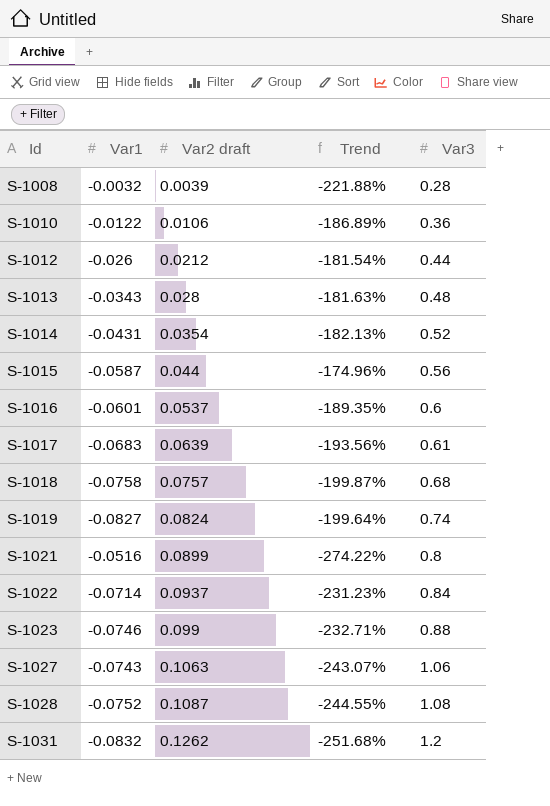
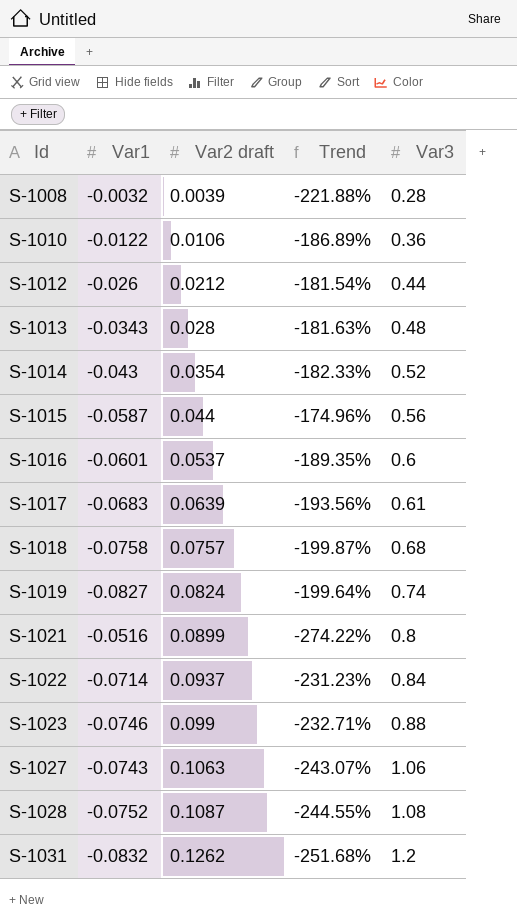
S-1014 | Var1: -0.0431 -> -0.043
S-1014 | Trend: -182.13% -> -182.33%

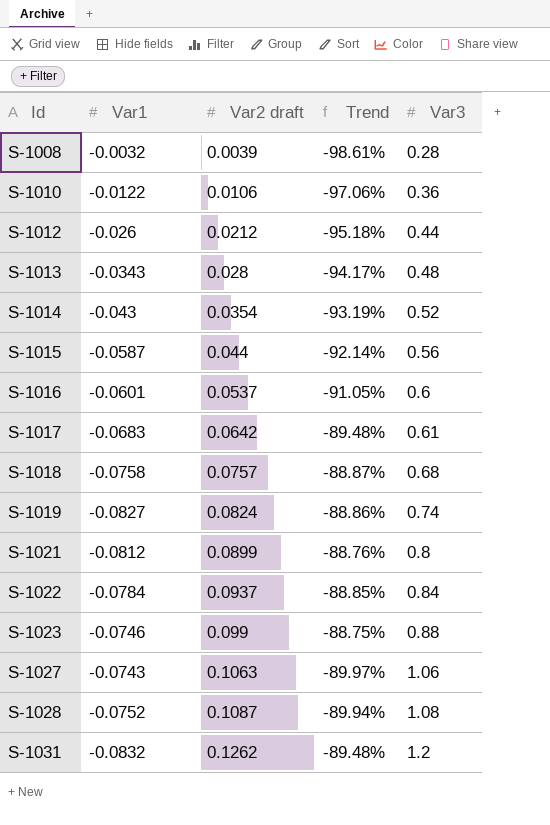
column Trend | formula: ([Var2 draft] - [Var1]) / [Var1] -> ([Var2 draft] - [Var3]) / [Var3]
S-1017 | Var2 draft: 0.0639 -> 0.0642
S-1021 | Var1: -0.0516 -> -0.0812
S-1022 | Var1: -0.0714 -> -0.0784

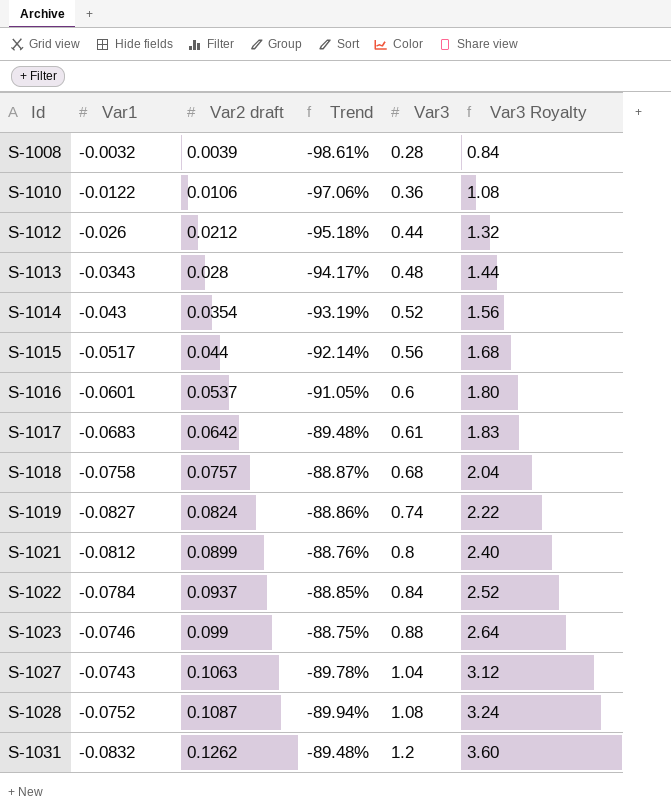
column Var3 Royalty | formula: none -> [Var3] * 3
S-1015 | Var1: -0.0587 -> -0.0517
S-1027 | Trend: -89.97% -> -89.78%
S-1027 | Var3: 1.06 -> 1.04

